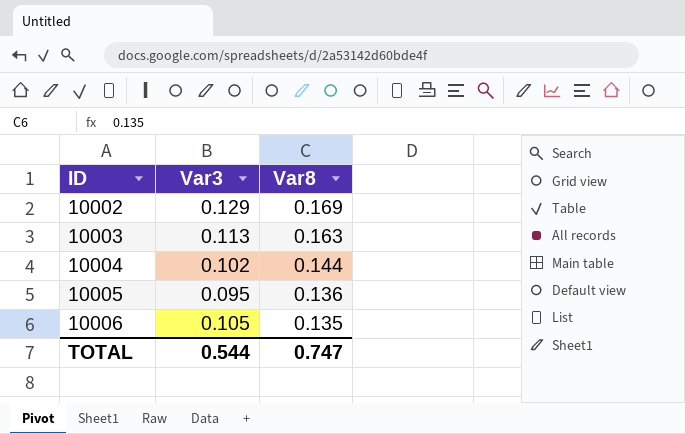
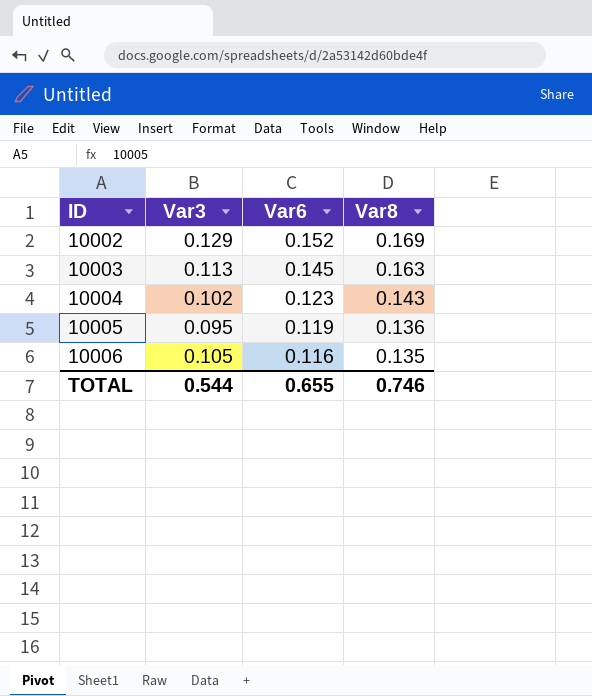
column Var6 | position: none -> 3
10004 | Var8: 0.144 -> 0.143
TOTAL | Var8: 0.747 -> 0.746

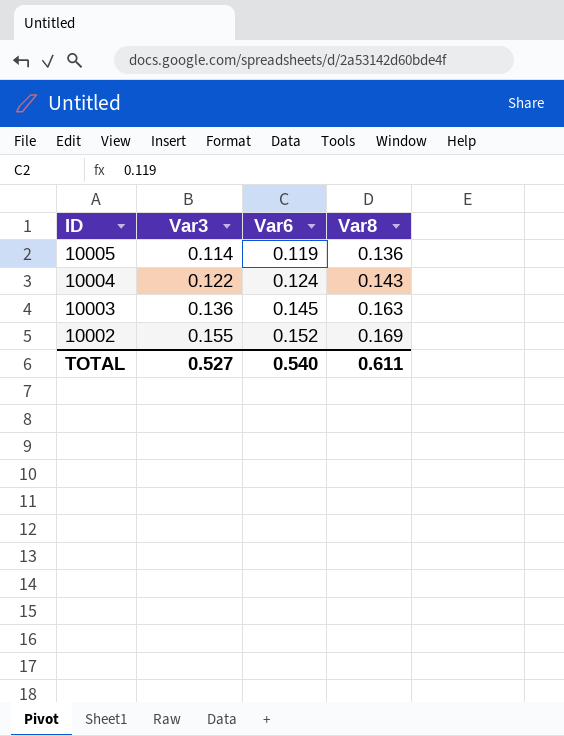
row order: ID ascending -> ID descending
row 10006: 0.105 | 0.116 | 0.135 -> none
10005 | Var3: 0.095 -> 0.114
10004 | Var3: 0.102 -> 0.122
10004 | Var6: 0.123 -> 0.124
10003 | Var3: 0.113 -> 0.136
10002 | Var3: 0.129 -> 0.155
TOTAL | Var3: 0.544 -> 0.527
TOTAL | Var6: 0.655 -> 0.540
TOTAL | Var8: 0.746 -> 0.611

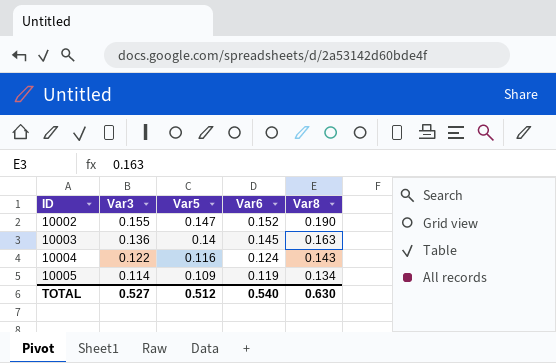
row order: ID descending -> ID ascending
column Var5 | position: none -> 3
10002 | Var8: 0.169 -> 0.190
10005 | Var8: 0.136 -> 0.134
TOTAL | Var8: 0.611 -> 0.630

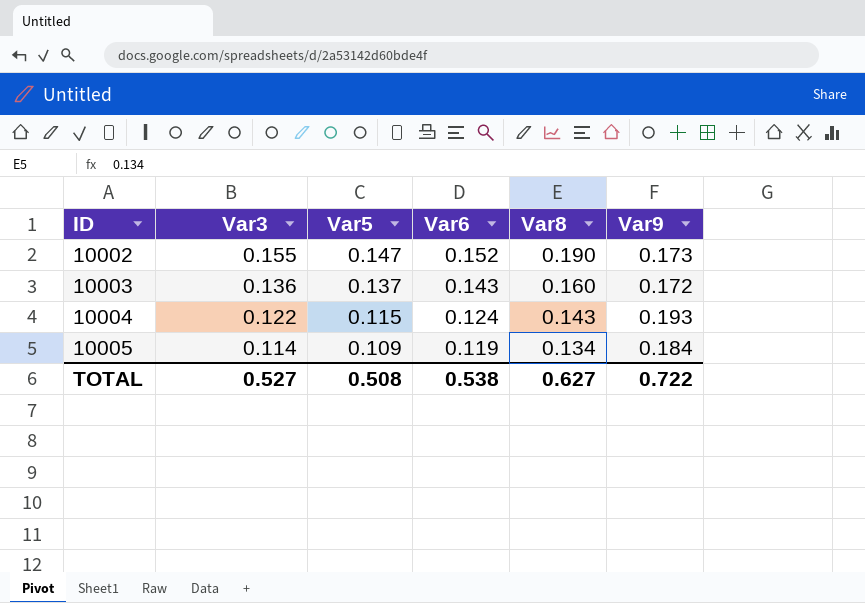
column Var9 | position: none -> 6
10003 | Var5: 0.14 -> 0.137
10003 | Var6: 0.145 -> 0.143
10003 | Var8: 0.163 -> 0.160
10004 | Var5: 0.116 -> 0.115
TOTAL | Var5: 0.512 -> 0.508
TOTAL | Var6: 0.540 -> 0.538
TOTAL | Var8: 0.630 -> 0.627

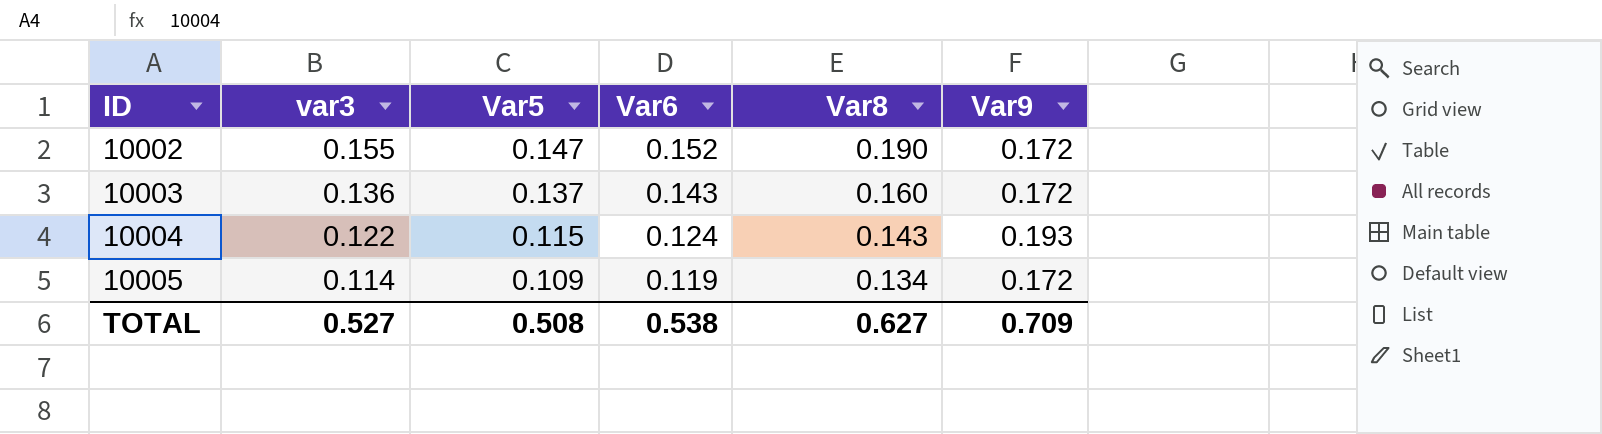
column name: Var3 -> var3
10002 | Var9: 0.173 -> 0.172
10005 | Var9: 0.184 -> 0.172
TOTAL | Var9: 0.722 -> 0.709

